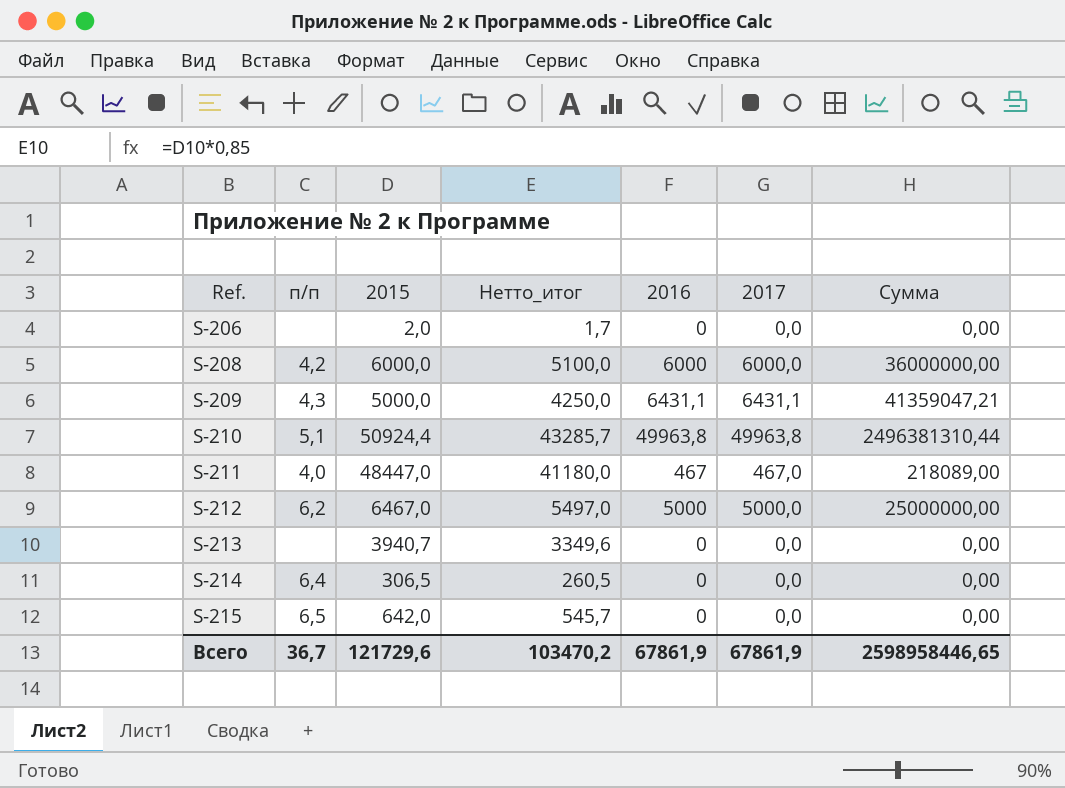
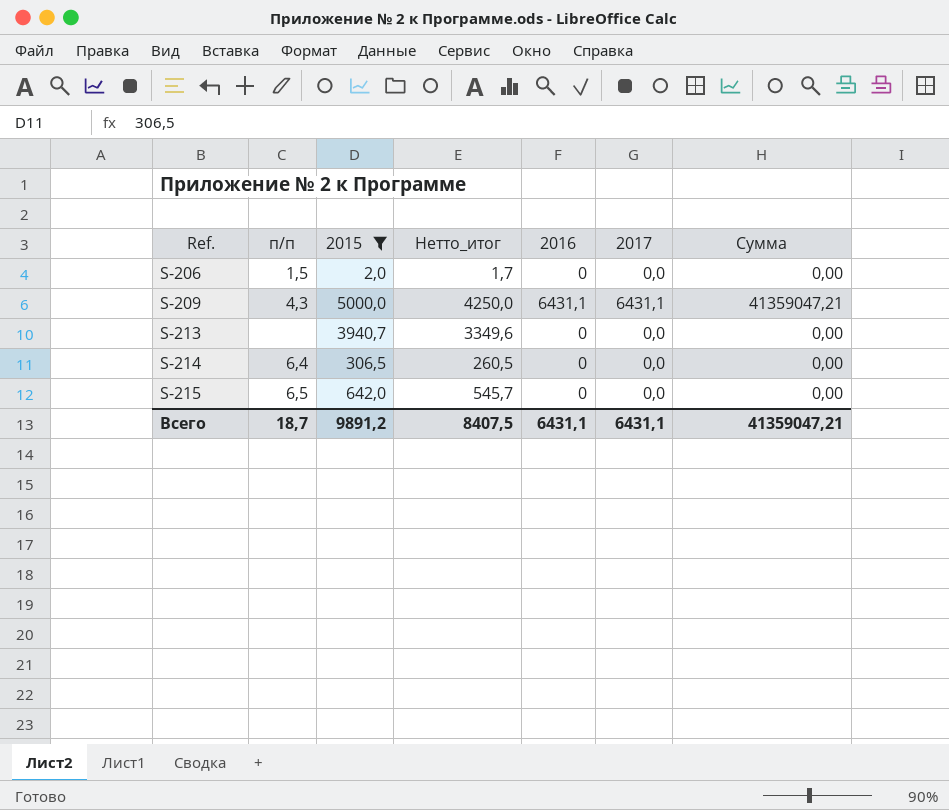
filter: none -> 2015 <= 5000,0
S-206 | п/п: none -> 1,5
Всего | п/п: 36,7 -> 18,7
Всего | 2015: 121729,6 -> 9891,2
Всего | Нетто_итог: 103470,2 -> 8407,5
Всего | 2016: 67861,9 -> 6431,1
Всего | 2017: 67861,9 -> 6431,1
Всего | Сумма: 2598958446,65 -> 41359047,21

